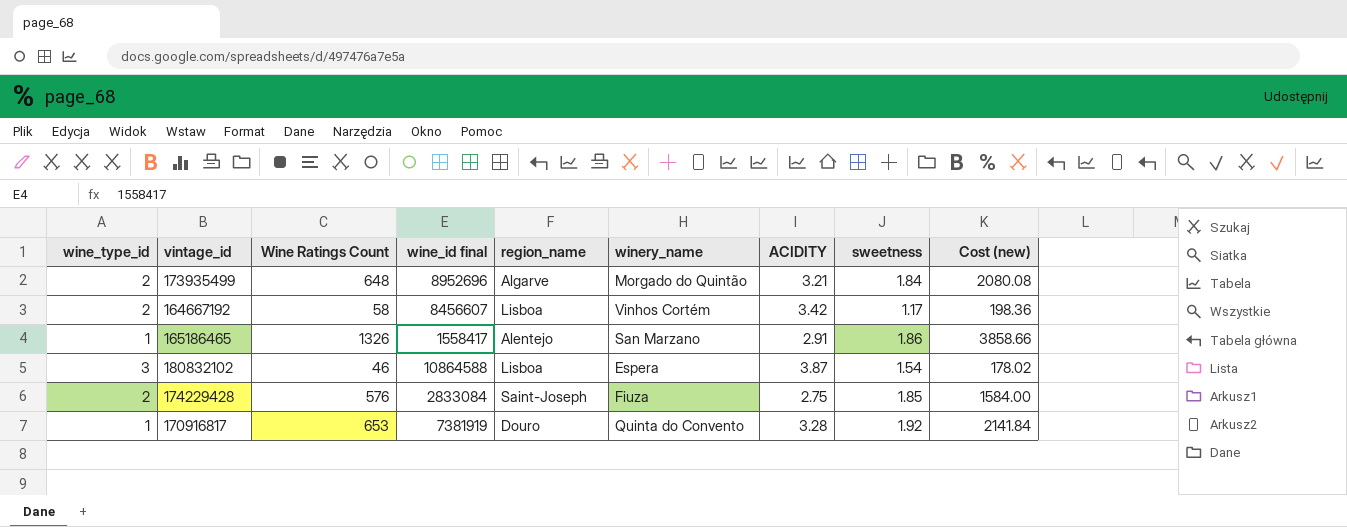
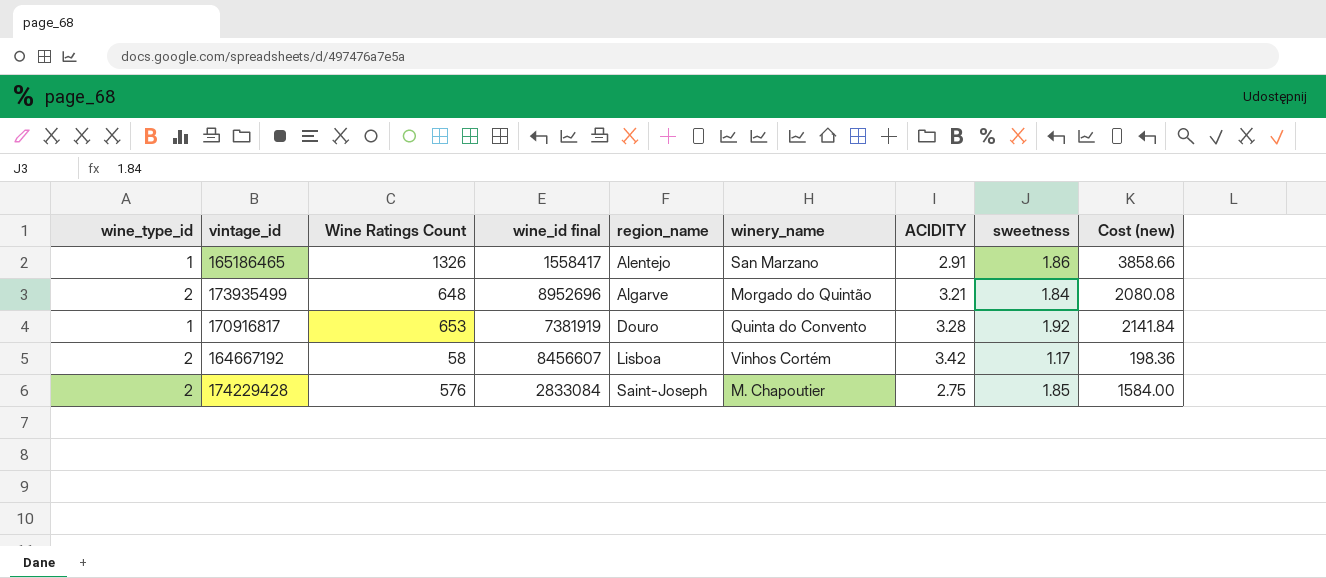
row order: none -> region_name ascending
row 180832102: 3 | 46 | 10864588 | Lisboa | Espera | 3.87 | 1.54 | 178.02 -> none
174229428 | winery_name: Fiuza -> M. Chapoutier

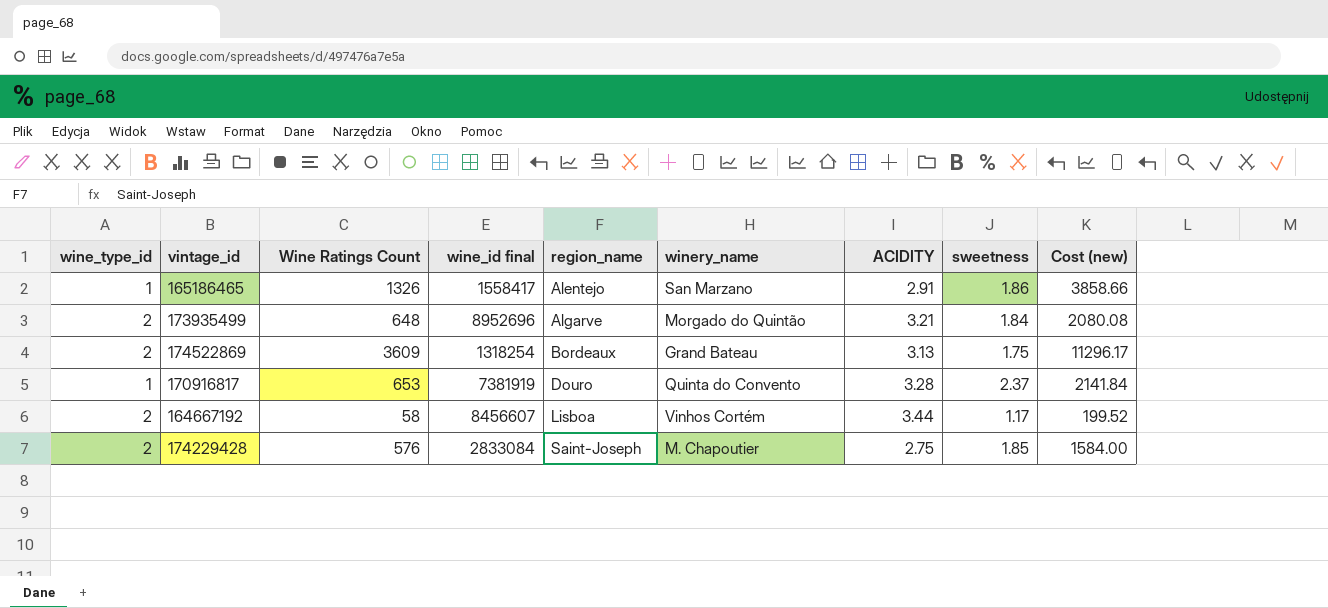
row 174522869: none -> 2 | 3609 | 1318254 | Bordeaux | Grand Bateau | 3.13 | 1.75 | 11296.17
170916817 | sweetness: 1.92 -> 2.37
164667192 | ACIDITY: 3.42 -> 3.44
164667192 | Cost (new): 198.36 -> 199.52

